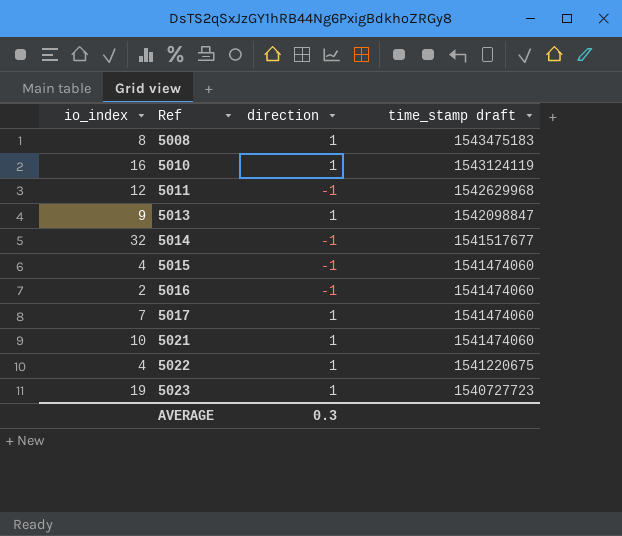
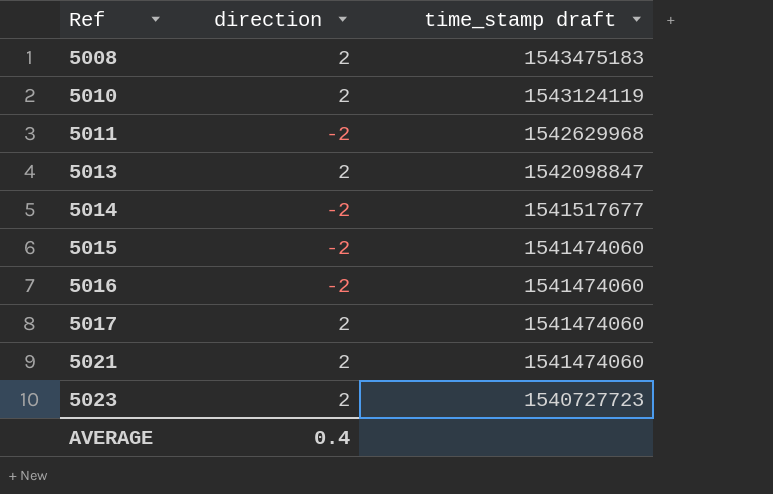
column io_index | position: 1 -> none
row 5022: 4 | 1 | 1541220675 -> none
5008 | direction: 1 -> 2
5010 | direction: 1 -> 2
5011 | direction: -1 -> -2
5013 | direction: 1 -> 2
5014 | direction: -1 -> -2
5015 | direction: -1 -> -2
5016 | direction: -1 -> -2
5017 | direction: 1 -> 2
5021 | direction: 1 -> 2
5023 | direction: 1 -> 2
AVERAGE | direction: 0.3 -> 0.4

